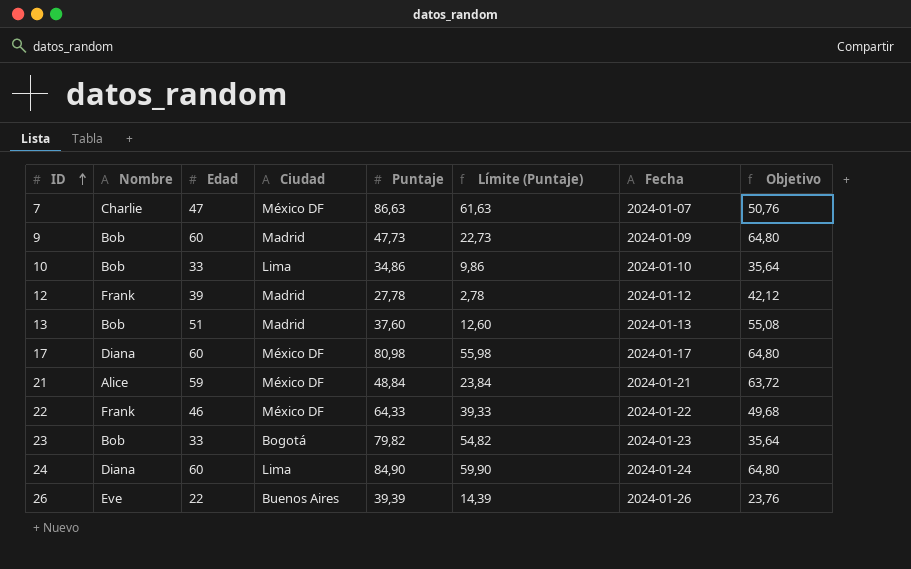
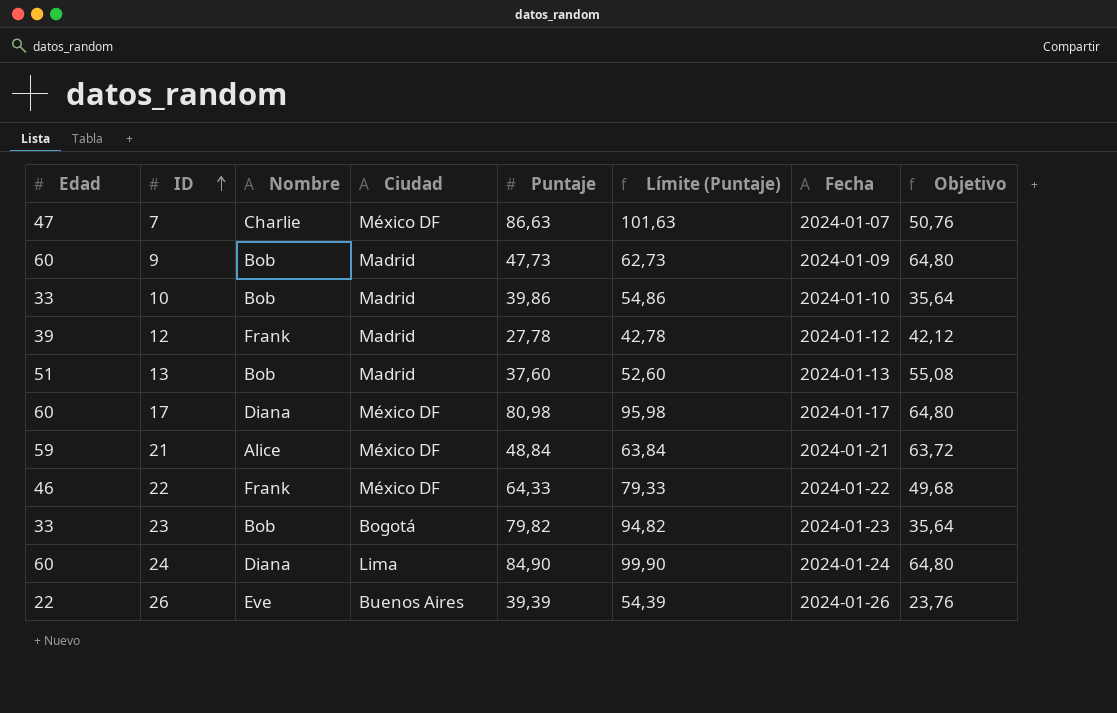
column Edad | position: 3 -> 1
column Límite (Puntaje) | formula: [Puntaje] - 25 -> [Puntaje] + 15
10 | Ciudad: Lima -> Madrid
10 | Puntaje: 34,86 -> 39,86

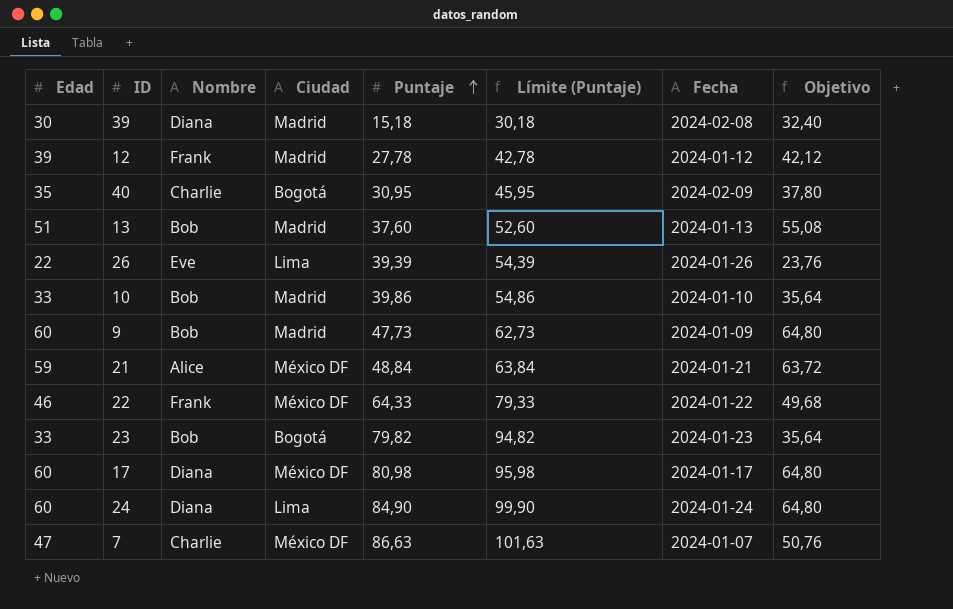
row order: ID ascending -> Puntaje ascending
row 39: none -> 30 | Diana | Madrid | 15,18 | 30,18 | 2024-02-08 | 32,40
row 40: none -> 35 | Charlie | Bogotá | 30,95 | 45,95 | 2024-02-09 | 37,80
26 | Ciudad: Buenos Aires -> Lima

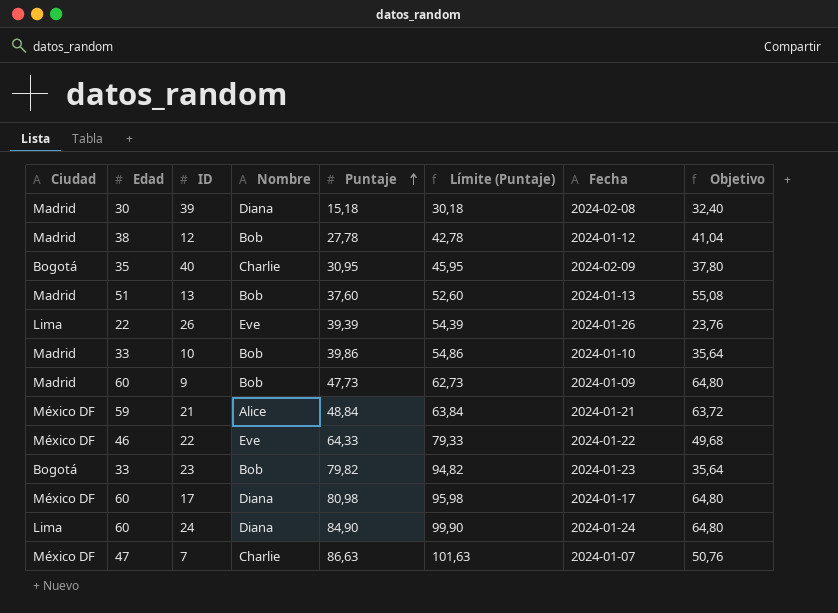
column Ciudad | position: 4 -> 1
12 | Edad: 39 -> 38
12 | Nombre: Frank -> Bob
12 | Objetivo: 42,12 -> 41,04
22 | Nombre: Frank -> Eve

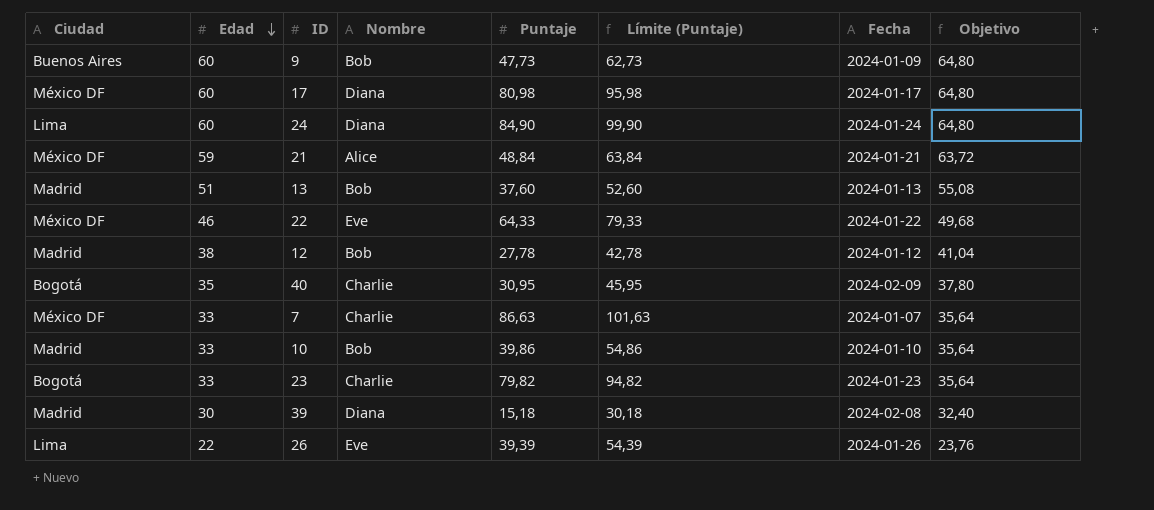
row order: Puntaje ascending -> Edad descending
9 | Ciudad: Madrid -> Buenos Aires
7 | Edad: 47 -> 33
7 | Objetivo: 50,76 -> 35,64
23 | Nombre: Bob -> Charlie

